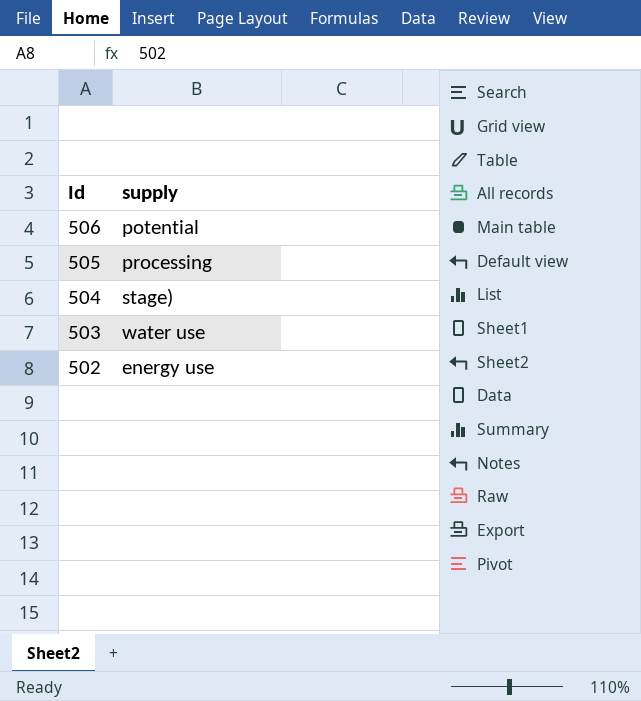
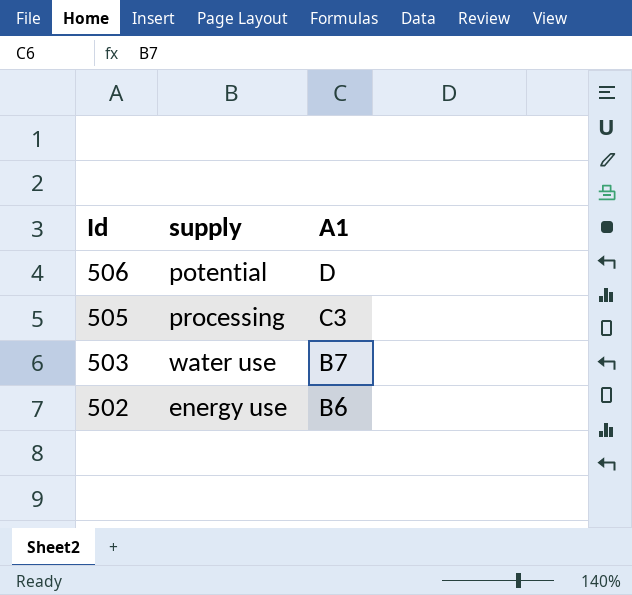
column A1 | position: none -> 3
row 504: stage) -> none

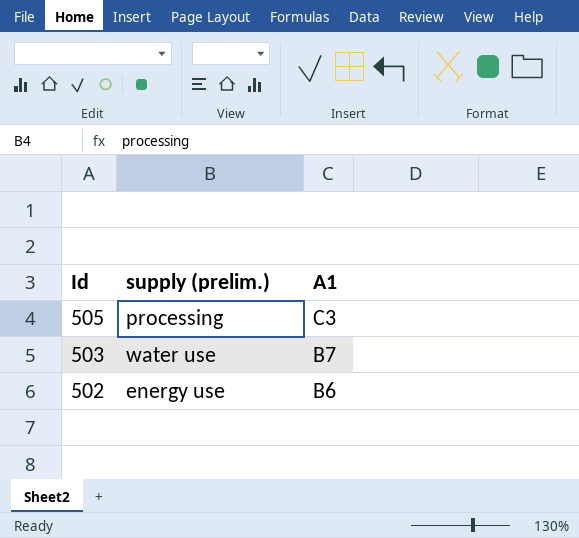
column name: supply -> supply (prelim.)
row 506: potential | D -> none

